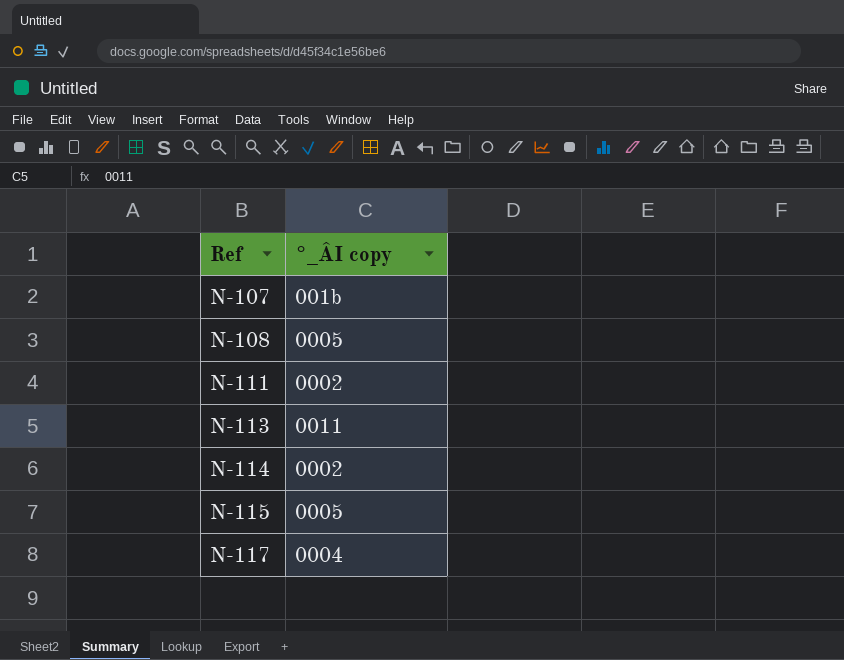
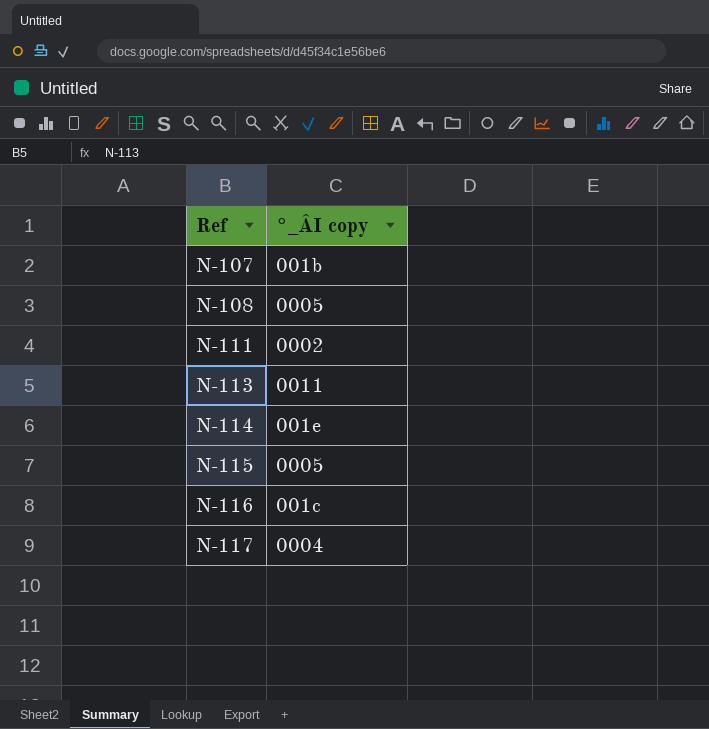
N-114 | °_ÂI copy: 0002 -> 001e
row N-116: none -> 001c

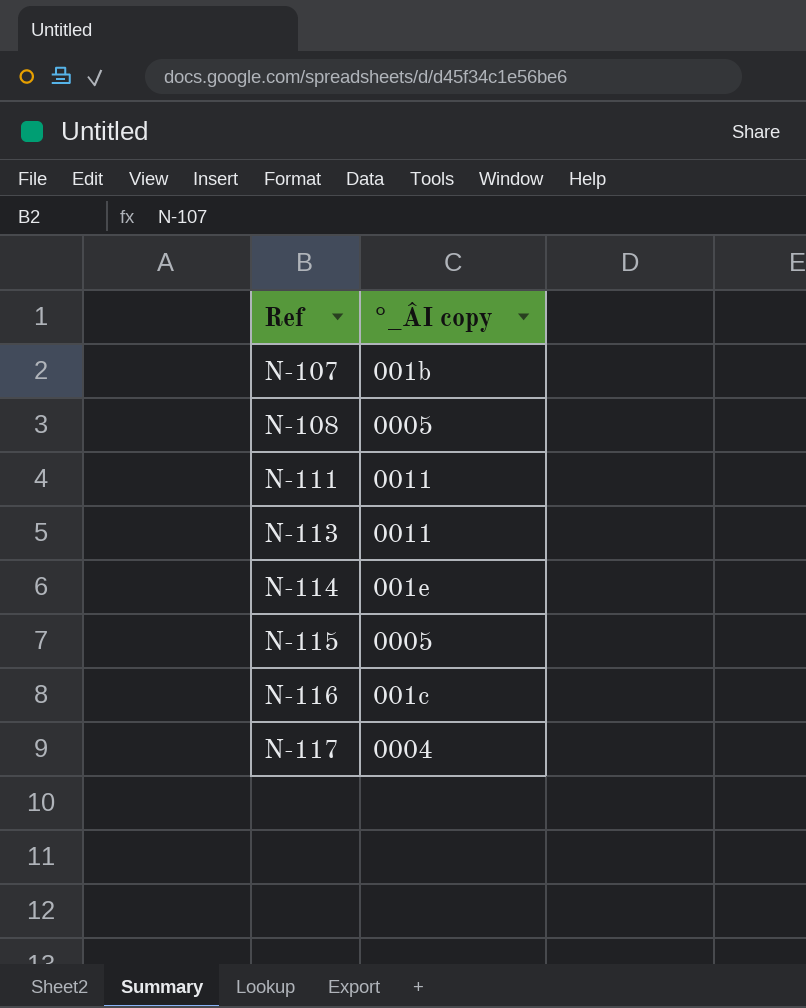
N-111 | °_ÂI copy: 0002 -> 0011

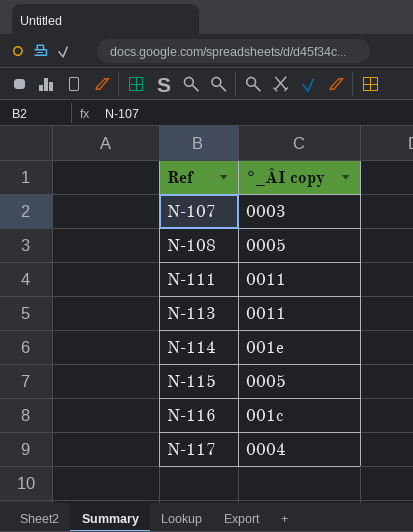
N-107 | °_ÂI copy: 001b -> 0003

